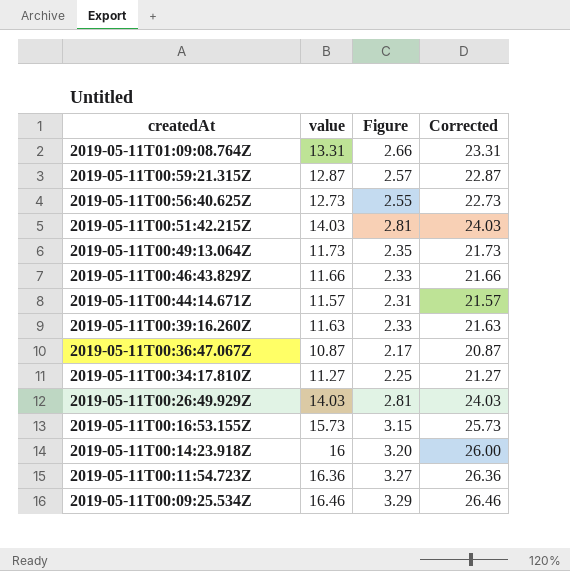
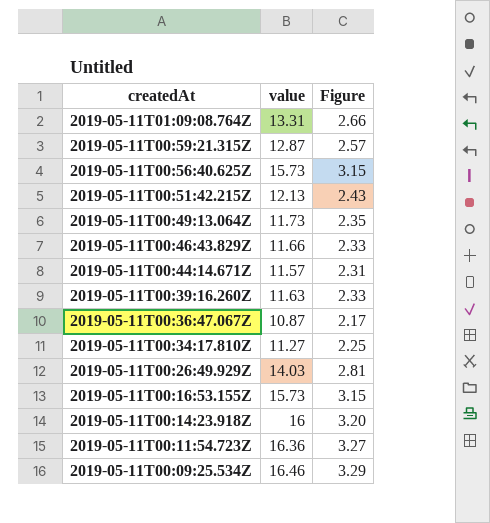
column Corrected | formula: [value] + 10 -> none
2019-05-11T00:56:40.625Z | value: 12.73 -> 15.73
2019-05-11T00:56:40.625Z | Figure: 2.55 -> 3.15
2019-05-11T00:51:42.215Z | value: 14.03 -> 12.13
2019-05-11T00:51:42.215Z | Figure: 2.81 -> 2.43

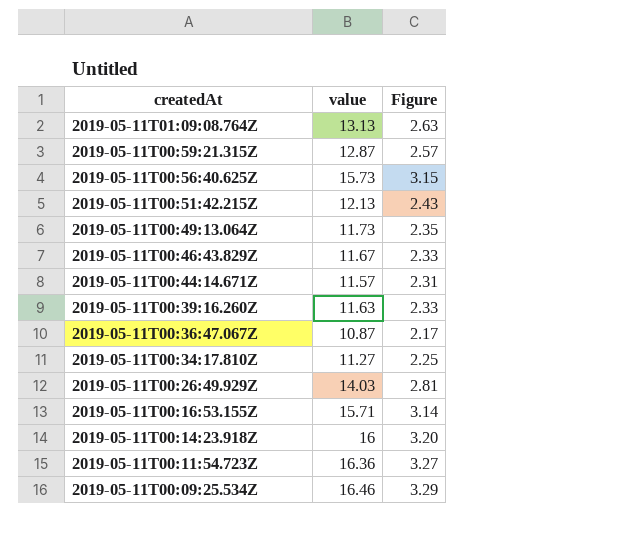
2019-05-11T01:09:08.764Z | value: 13.31 -> 13.13
2019-05-11T01:09:08.764Z | Figure: 2.66 -> 2.63
2019-05-11T00:46:43.829Z | value: 11.66 -> 11.67
2019-05-11T00:16:53.155Z | value: 15.73 -> 15.71
2019-05-11T00:16:53.155Z | Figure: 3.15 -> 3.14

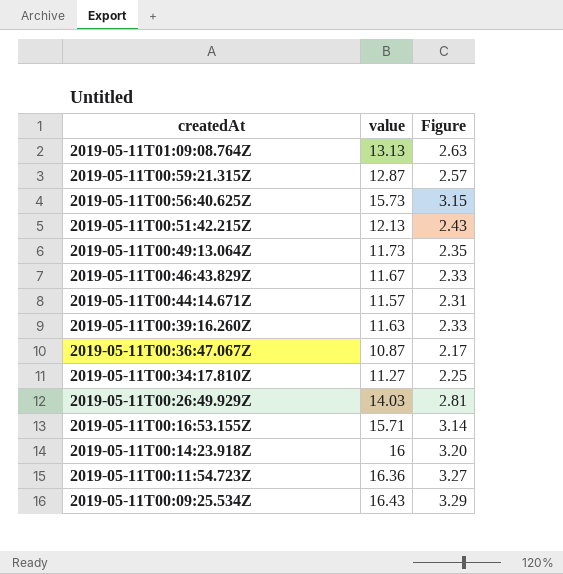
2019-05-11T00:09:25.534Z | value: 16.46 -> 16.43

